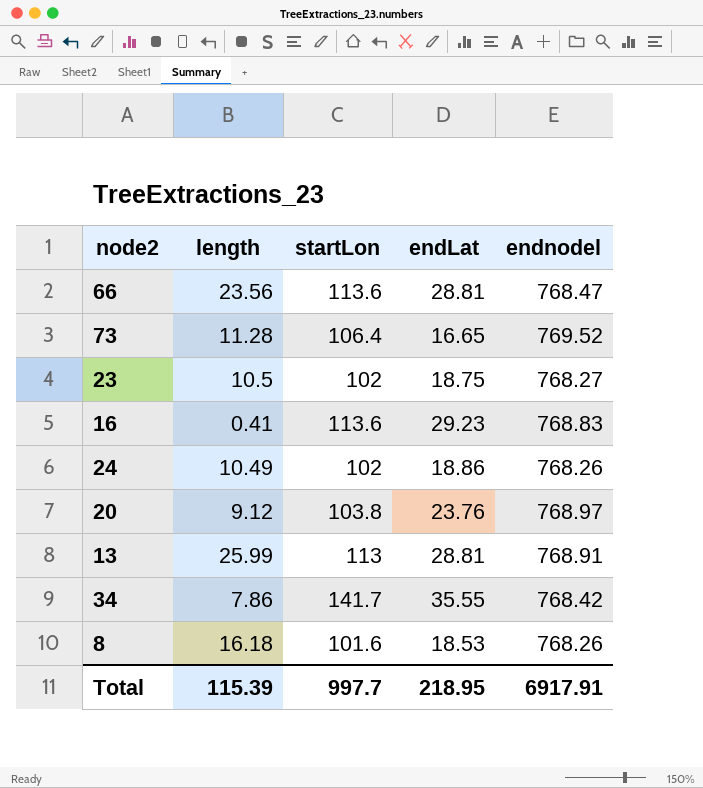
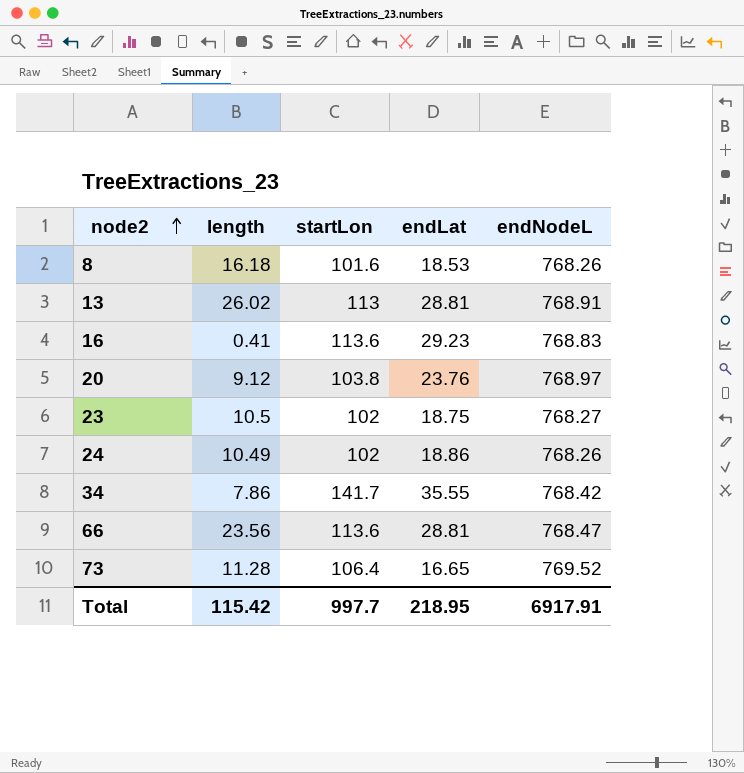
row order: none -> node2 ascending
column name: endnodel -> endNodeL
13 | length: 25.99 -> 26.02
Total | length: 115.39 -> 115.42

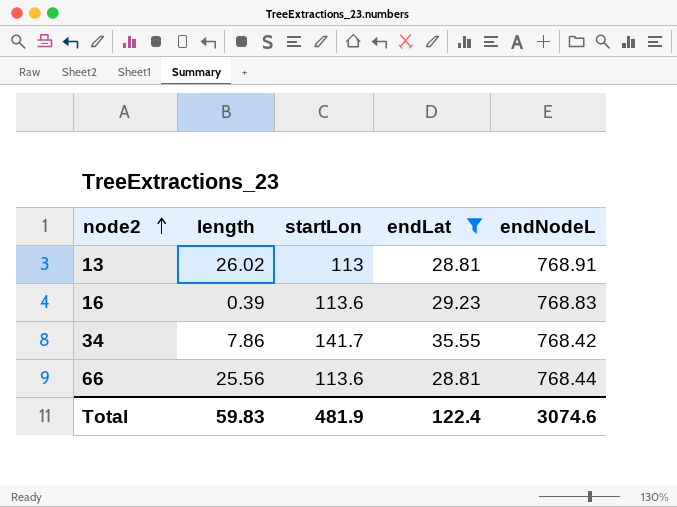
filter: none -> endLat >= 28.81
16 | length: 0.41 -> 0.39
66 | length: 23.56 -> 25.56
66 | endNodeL: 768.47 -> 768.44
Total | length: 115.42 -> 59.83
Total | startLon: 997.7 -> 481.9
Total | endLat: 218.95 -> 122.4
Total | endNodeL: 6917.91 -> 3074.6

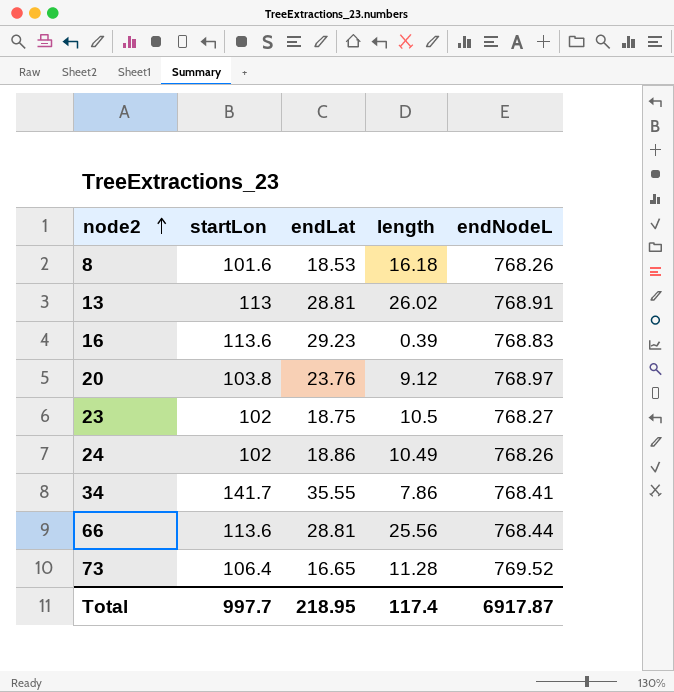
filter: endLat >= 28.81 -> none
column length | position: 2 -> 4
34 | endNodeL: 768.42 -> 768.41
Total | startLon: 481.9 -> 997.7
Total | endLat: 122.4 -> 218.95
Total | length: 59.83 -> 117.4
Total | endNodeL: 3074.6 -> 6917.87

